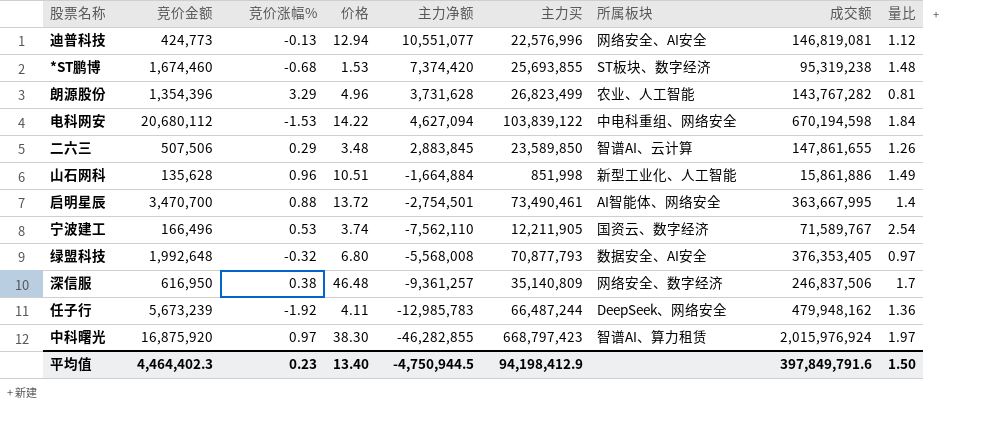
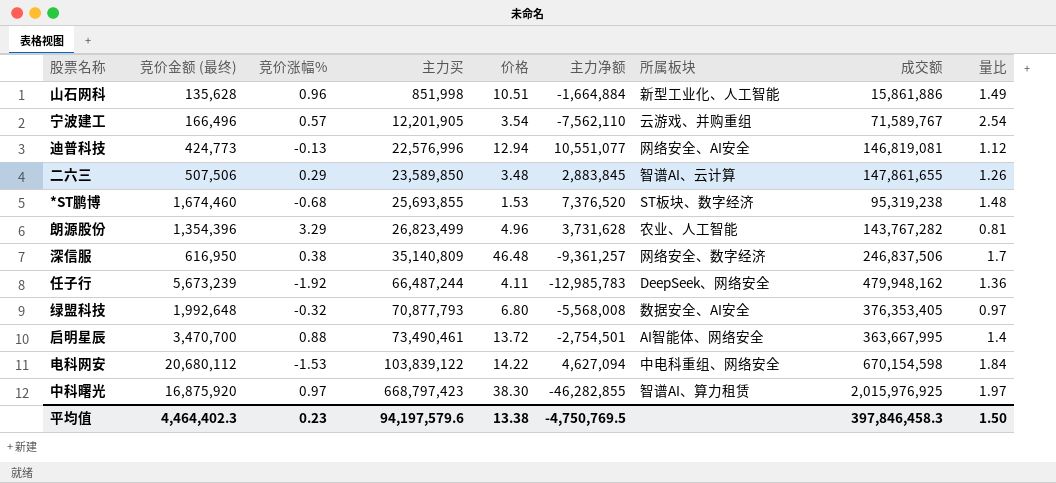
row order: none -> 主力买 ascending
column name: 竞价金额 -> 竞价金额 (最终)
column 主力买 | position: 6 -> 4
宁波建工 | 竞价涨幅%: 0.53 -> 0.57
宁波建工 | 主力买: 12,211,905 -> 12,201,905
宁波建工 | 价格: 3.74 -> 3.54
宁波建工 | 所属板块: 国资云、数字经济 -> 云游戏、并购重组
*ST鹏博 | 主力净额: 7,374,420 -> 7,376,520
电科网安 | 成交额: 670,194,598 -> 670,154,598
中科曙光 | 成交额: 2,015,976,924 -> 2,015,976,925
平均值 | 主力买: 94,198,412.9 -> 94,197,579.6
平均值 | 价格: 13.40 -> 13.38
平均值 | 主力净额: -4,750,944.5 -> -4,750,769.5
平均值 | 成交额: 397,849,791.6 -> 397,846,458.3

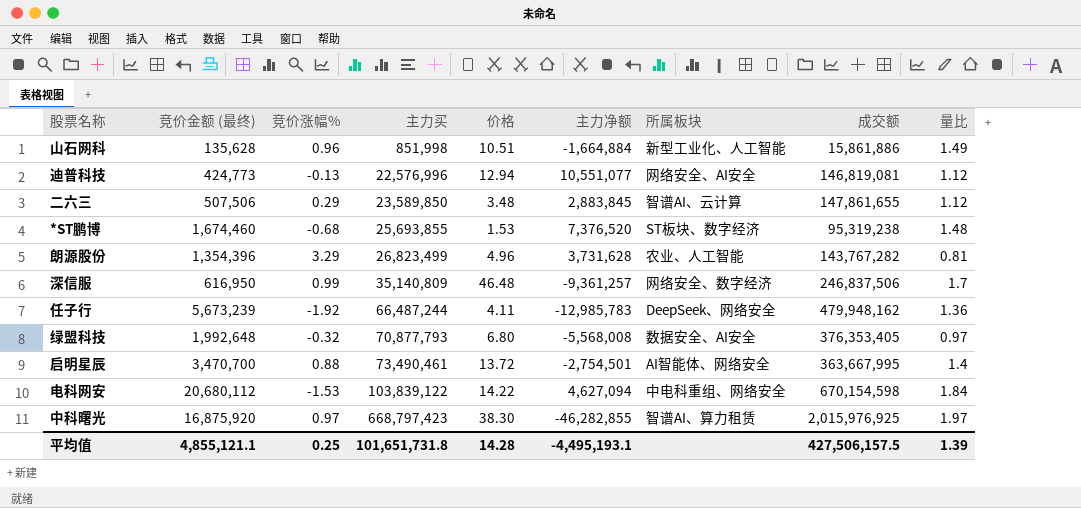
row 宁波建工: 166,496 | 0.57 | 12,201,905 | 3.54 | -7,562,110 | 云游戏、并购重组 | 71,589,767 | 2.54 -> none
二六三 | 量比: 1.26 -> 1.12
深信服 | 竞价涨幅%: 0.38 -> 0.99
平均值 | 竞价金额 (最终): 4,464,402.3 -> 4,855,121.1
平均值 | 竞价涨幅%: 0.23 -> 0.25
平均值 | 主力买: 94,197,579.6 -> 101,651,731.8
平均值 | 价格: 13.38 -> 14.28
平均值 | 主力净额: -4,750,769.5 -> -4,495,193.1
平均值 | 成交额: 397,846,458.3 -> 427,506,157.5
平均值 | 量比: 1.50 -> 1.39

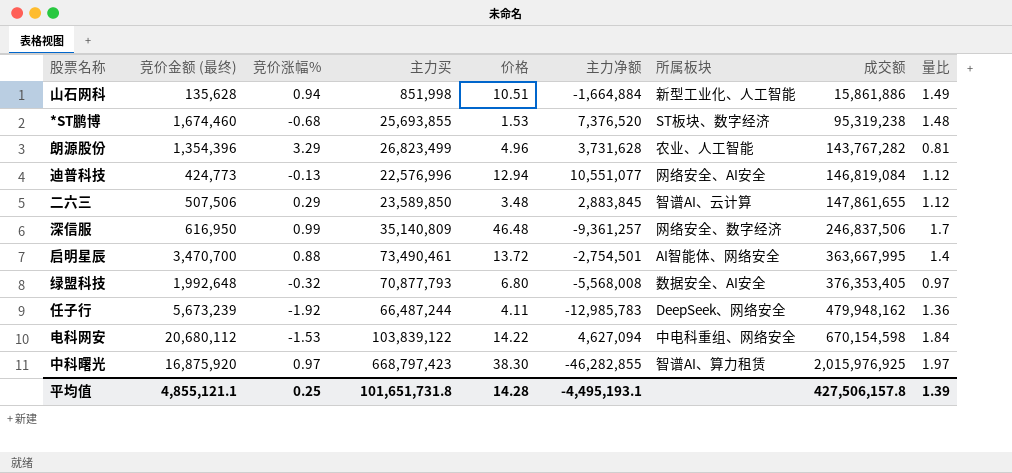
row order: 主力买 ascending -> 成交额 ascending
山石网科 | 竞价涨幅%: 0.96 -> 0.94
迪普科技 | 成交额: 146,819,081 -> 146,819,084
平均值 | 成交额: 427,506,157.5 -> 427,506,157.8

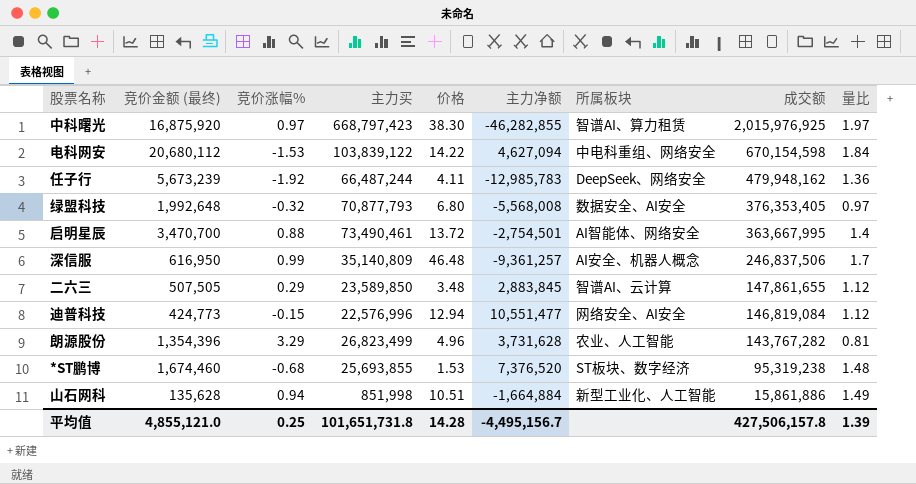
row order: 成交额 ascending -> 成交额 descending
深信服 | 所属板块: 网络安全、数字经济 -> AI安全、机器人概念
二六三 | 竞价金额 (最终): 507,506 -> 507,505
迪普科技 | 竞价涨幅%: -0.13 -> -0.15
迪普科技 | 主力净额: 10,551,077 -> 10,551,477
平均值 | 竞价金额 (最终): 4,855,121.1 -> 4,855,121.0
平均值 | 主力净额: -4,495,193.1 -> -4,495,156.7

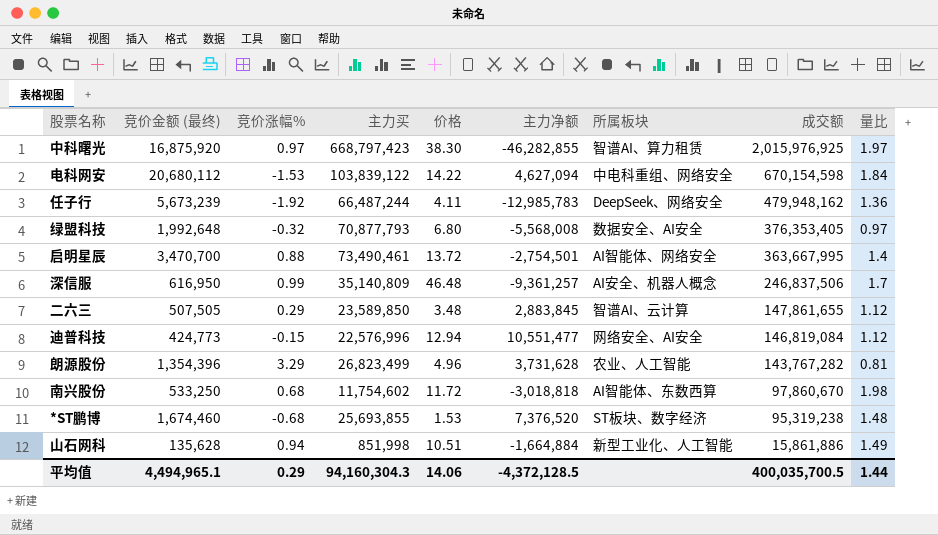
row 南兴股份: none -> 533,250 | 0.68 | 11,754,602 | 11.72 | -3,018,818 | AI智能体、东数西算 | 97,860,670 | 1.98
平均值 | 竞价金额 (最终): 4,855,121.0 -> 4,494,965.1
平均值 | 竞价涨幅%: 0.25 -> 0.29
平均值 | 主力买: 101,651,731.8 -> 94,160,304.3
平均值 | 价格: 14.28 -> 14.06
平均值 | 主力净额: -4,495,156.7 -> -4,372,128.5
平均值 | 成交额: 427,506,157.8 -> 400,035,700.5
平均值 | 量比: 1.39 -> 1.44

